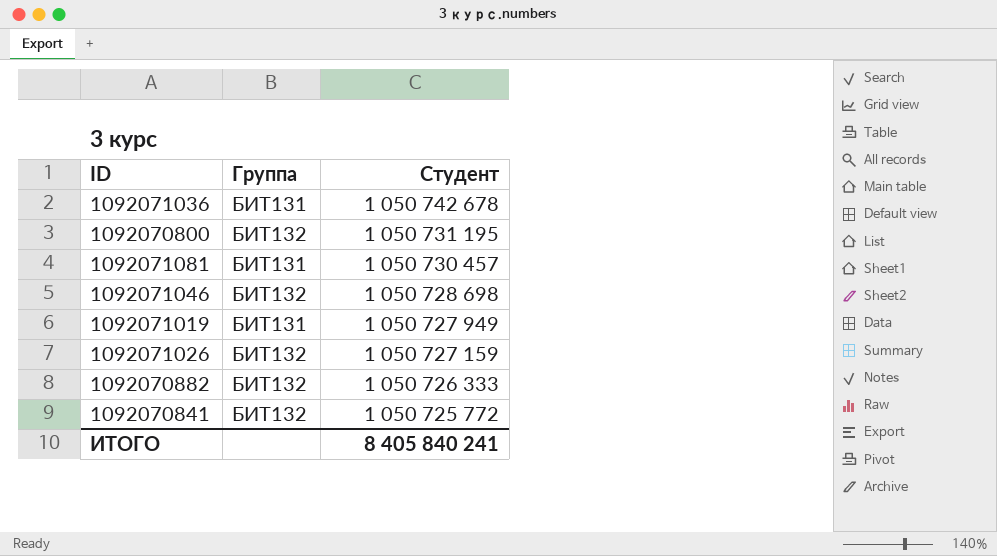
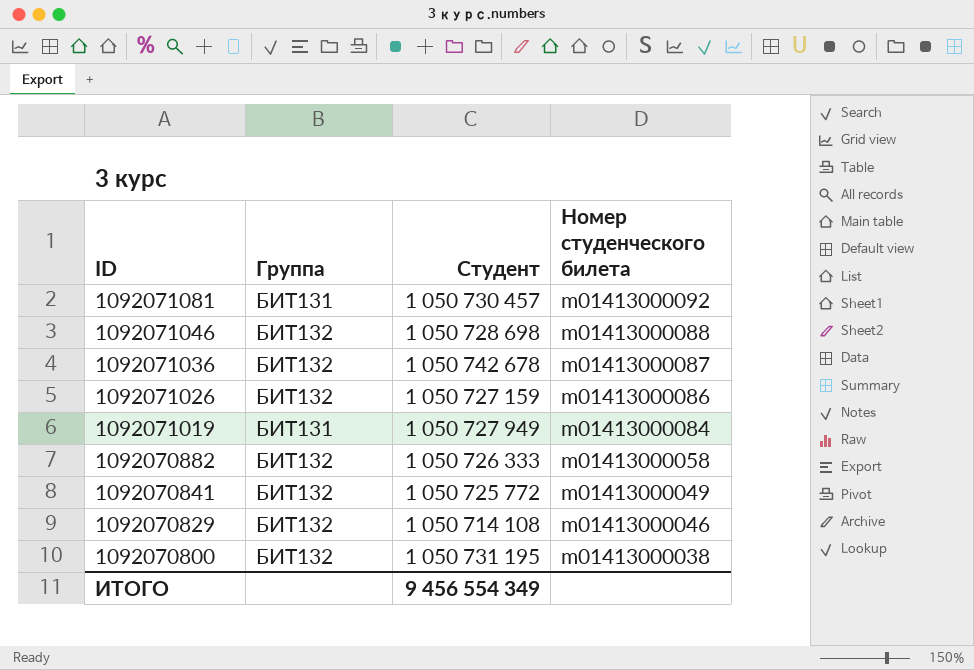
row order: Студент descending -> ID descending
column Номер студенческого билета | position: none -> 4
1092071036 | Группа: БИТ131 -> БИТ132
row 1092070829: none -> БИТ132 | 1 050 714 108 | m01413000046
ИТОГО | Студент: 8 405 840 241 -> 9 456 554 349

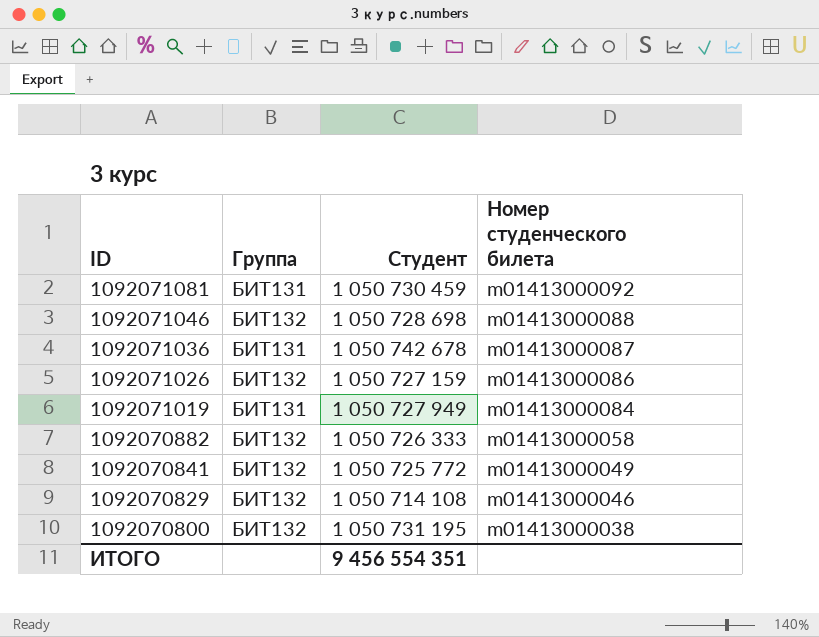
1092071081 | Студент: 1 050 730 457 -> 1 050 730 459
1092071036 | Группа: БИТ132 -> БИТ131
ИТОГО | Студент: 9 456 554 349 -> 9 456 554 351

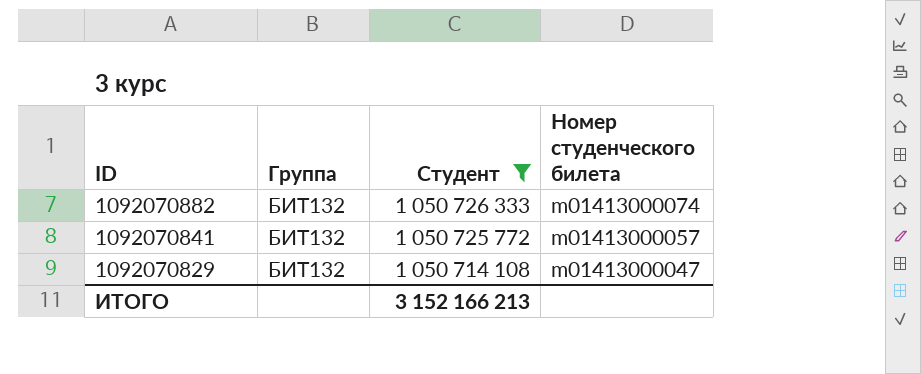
filter: none -> Студент <= 1 050 726 333
1092070882 | Номер студенческого билета: m01413000058 -> m01413000074
1092070841 | Номер студенческого билета: m01413000049 -> m01413000057
1092070829 | Номер студенческого билета: m01413000046 -> m01413000047
ИТОГО | Студент: 9 456 554 351 -> 3 152 166 213

